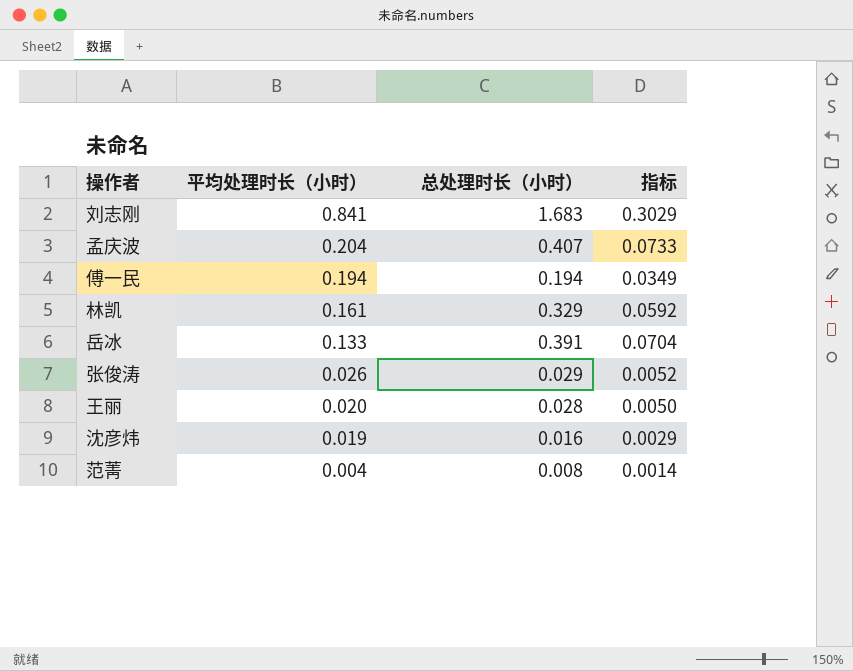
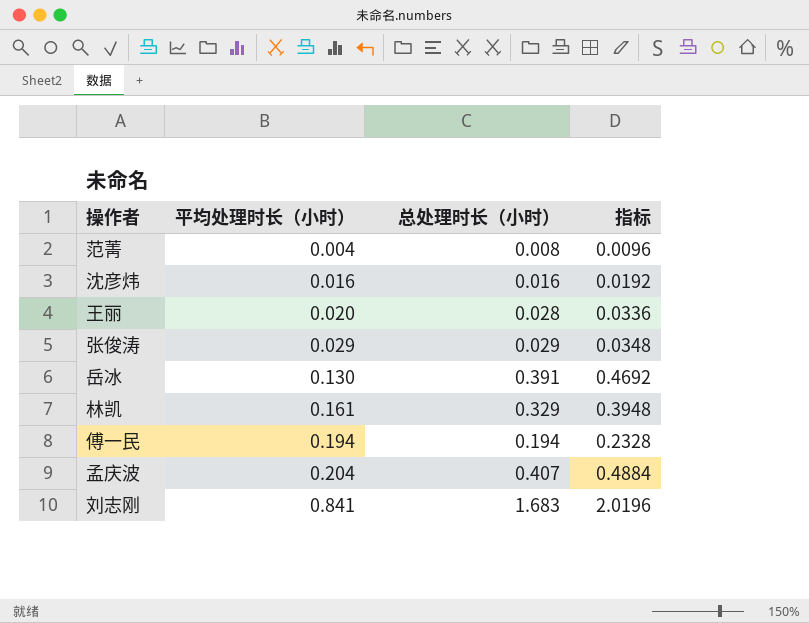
row order: 平均处理时长（小时） descending -> 平均处理时长（小时） ascending
column 指标 | formula: [总处理时长（小时）] * 0.18 -> [总处理时长（小时）] * 1.2
沈彦炜 | 平均处理时长（小时）: 0.019 -> 0.016
张俊涛 | 平均处理时长（小时）: 0.026 -> 0.029
岳冰 | 平均处理时长（小时）: 0.133 -> 0.130

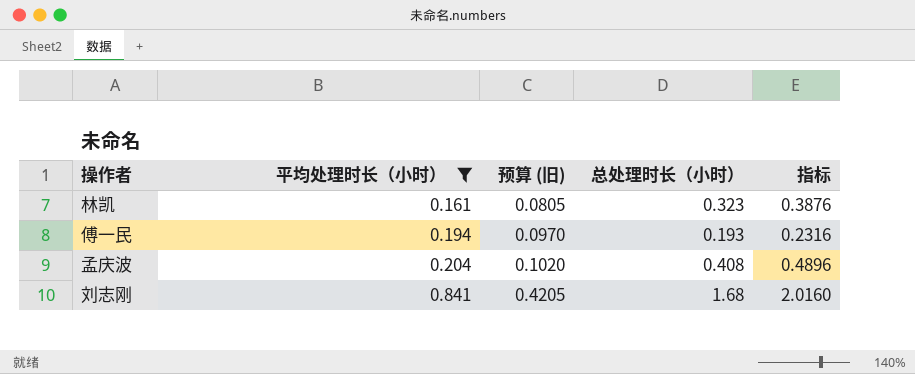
filter: none -> 平均处理时长（小时） >= 0.161
column 预算 (旧) | formula: none -> [平均处理时长（小时）] * 0.5
林凯 | 总处理时长（小时）: 0.329 -> 0.323
林凯 | 指标: 0.3948 -> 0.3876
傅一民 | 总处理时长（小时）: 0.194 -> 0.193
傅一民 | 指标: 0.2328 -> 0.2316
孟庆波 | 总处理时长（小时）: 0.407 -> 0.408
孟庆波 | 指标: 0.4884 -> 0.4896
刘志刚 | 总处理时长（小时）: 1.683 -> 1.68
刘志刚 | 指标: 2.0196 -> 2.0160

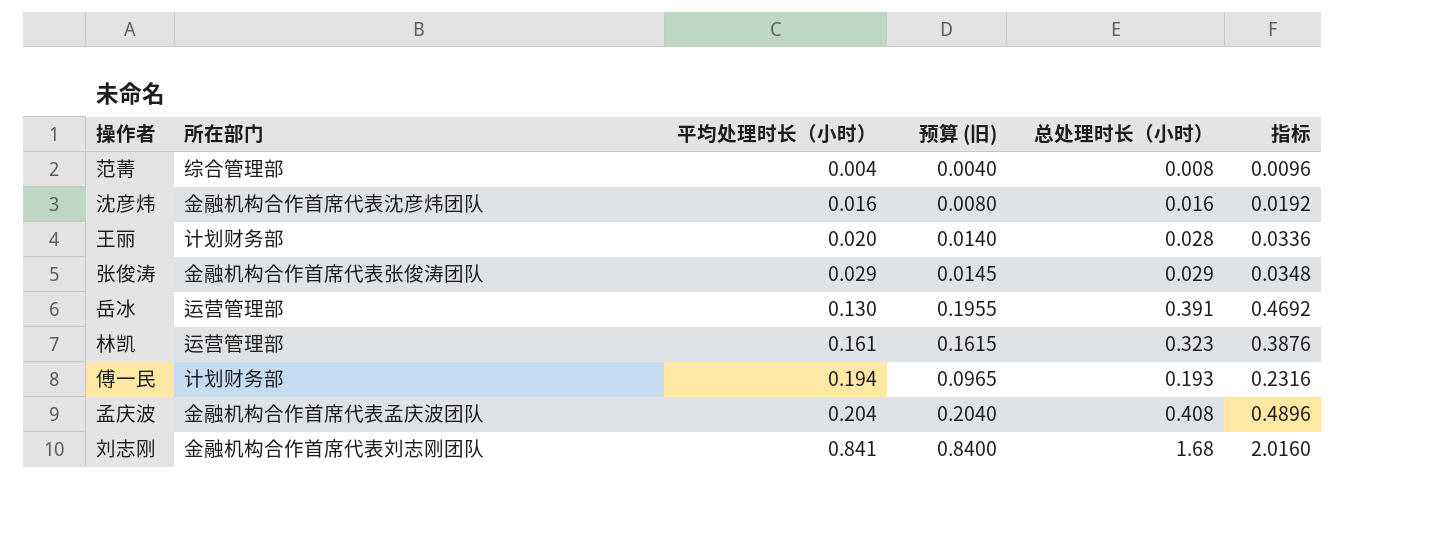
filter: 平均处理时长（小时） >= 0.161 -> none
column 所在部门 | position: none -> 2
column 预算 (旧) | formula: [平均处理时长（小时）] * 0.5 -> [总处理时长（小时）] * 0.5

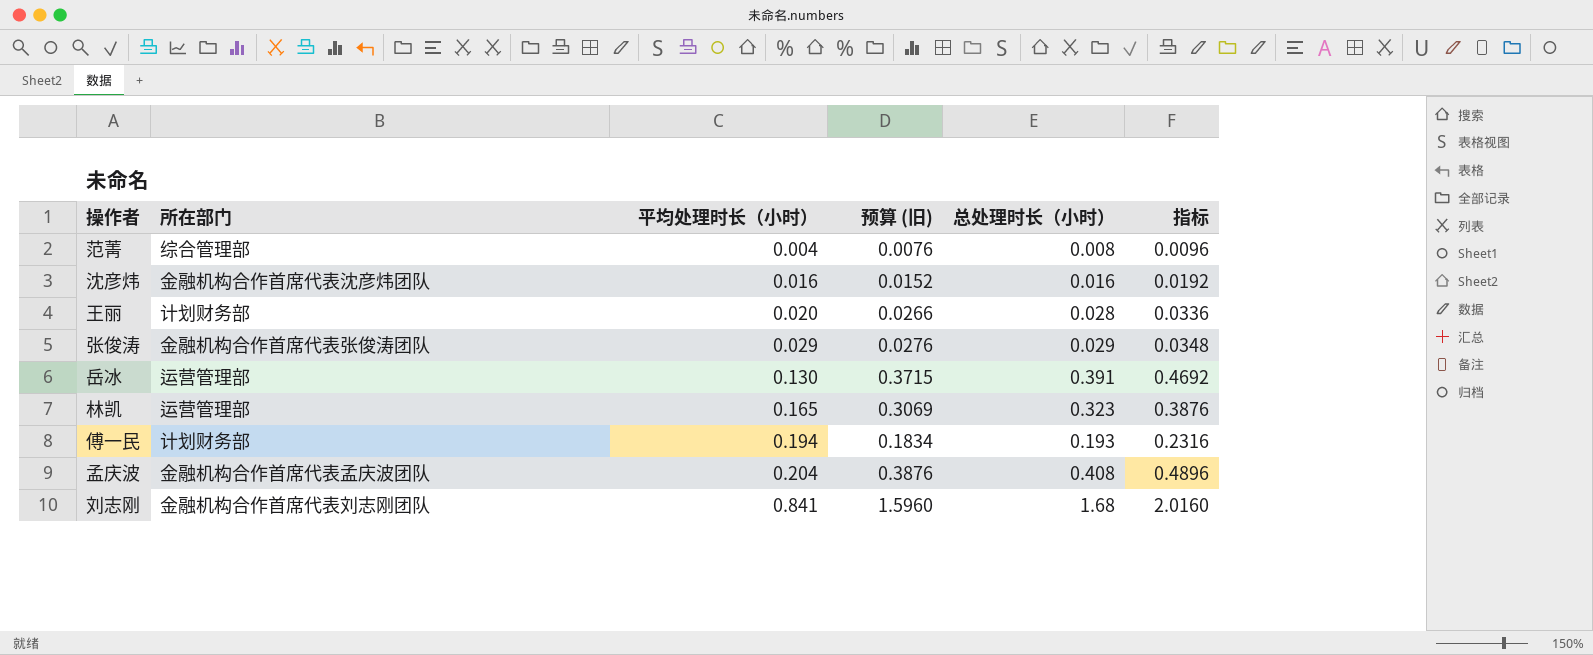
column 预算 (旧) | formula: [总处理时长（小时）] * 0.5 -> [总处理时长（小时）] * 0.95
林凯 | 平均处理时长（小时）: 0.161 -> 0.165

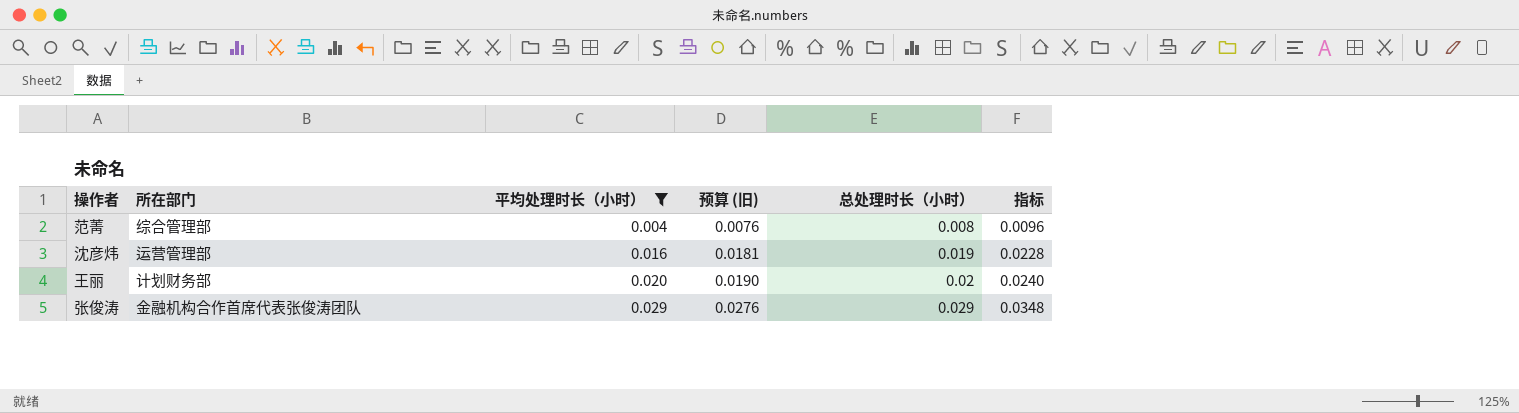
filter: none -> 平均处理时长（小时） <= 0.029
沈彦炜 | 所在部门: 金融机构合作首席代表沈彦炜团队 -> 运营管理部
沈彦炜 | 预算 (旧): 0.0152 -> 0.0181
沈彦炜 | 总处理时长（小时）: 0.016 -> 0.019
沈彦炜 | 指标: 0.0192 -> 0.0228
王丽 | 预算 (旧): 0.0266 -> 0.0190
王丽 | 总处理时长（小时）: 0.028 -> 0.02
王丽 | 指标: 0.0336 -> 0.0240

